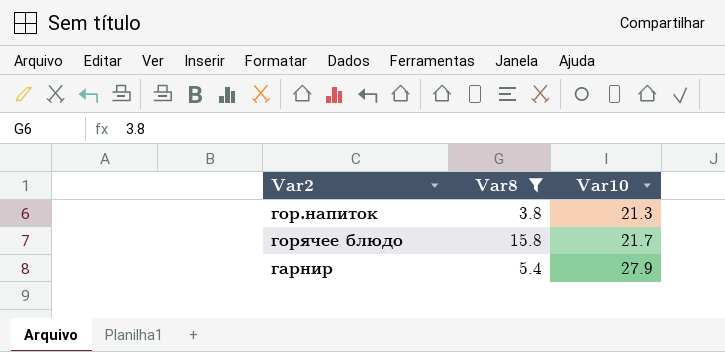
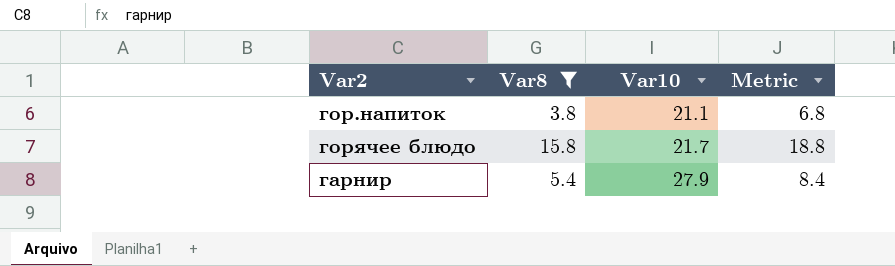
column Metric | formula: none -> [Var8] + 3
гор.напиток | Var10: 21.3 -> 21.1

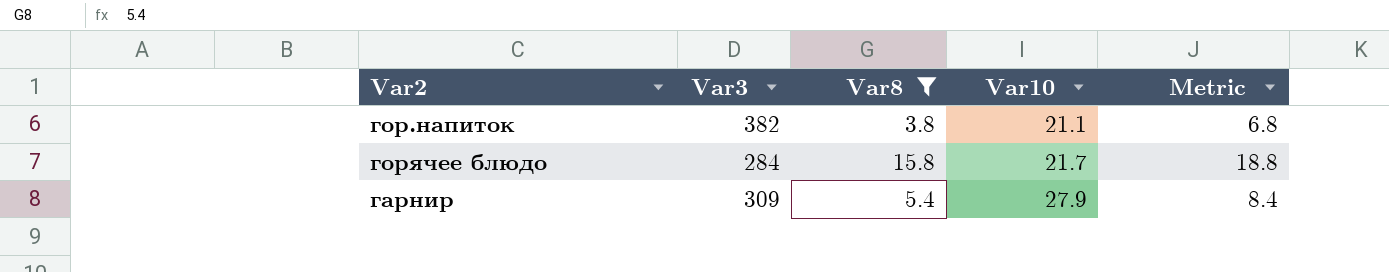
column Var3 | position: none -> 2

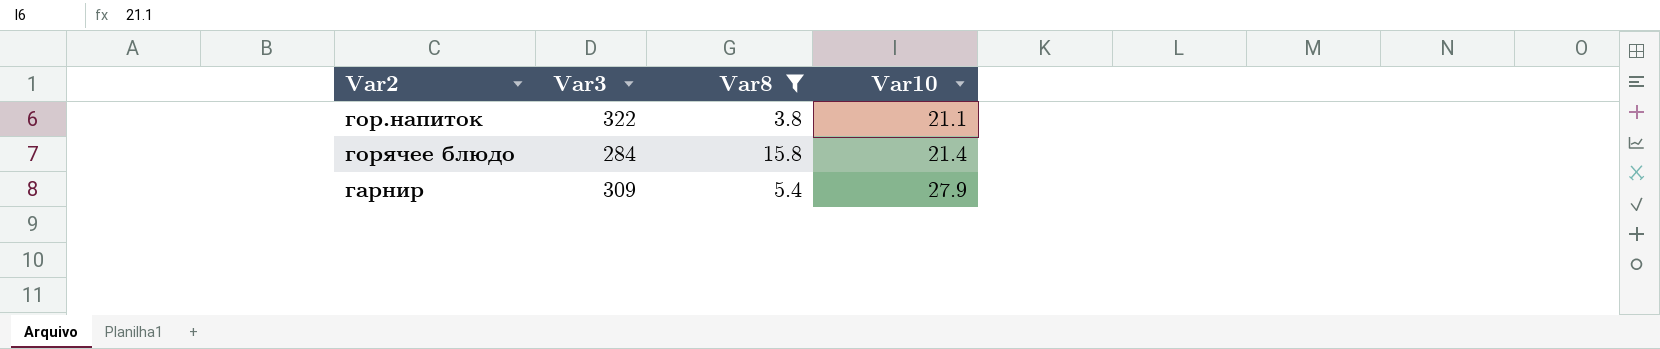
column Metric | formula: [Var8] + 3 -> none
гор.напиток | Var3: 382 -> 322
горячее блюдо | Var10: 21.7 -> 21.4

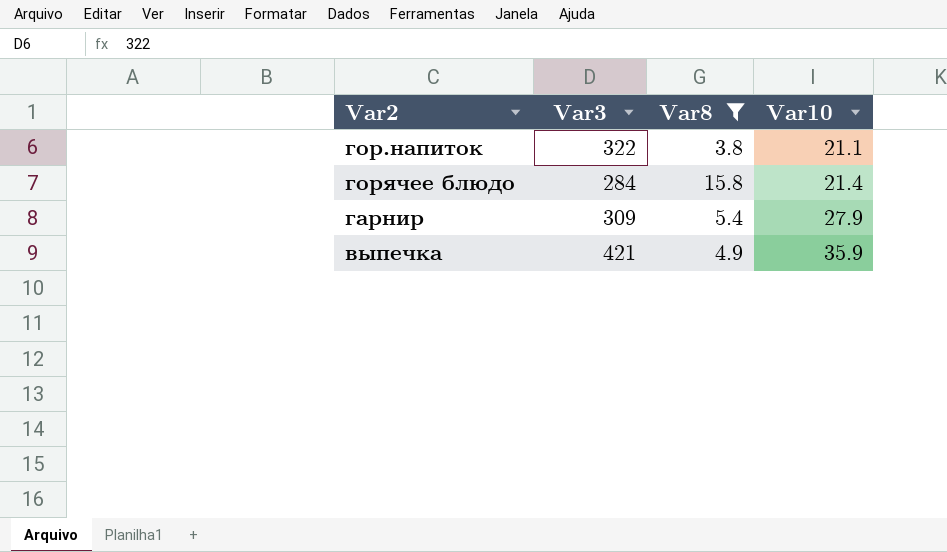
row выпечка: none -> 421 | 4.9 | 35.9

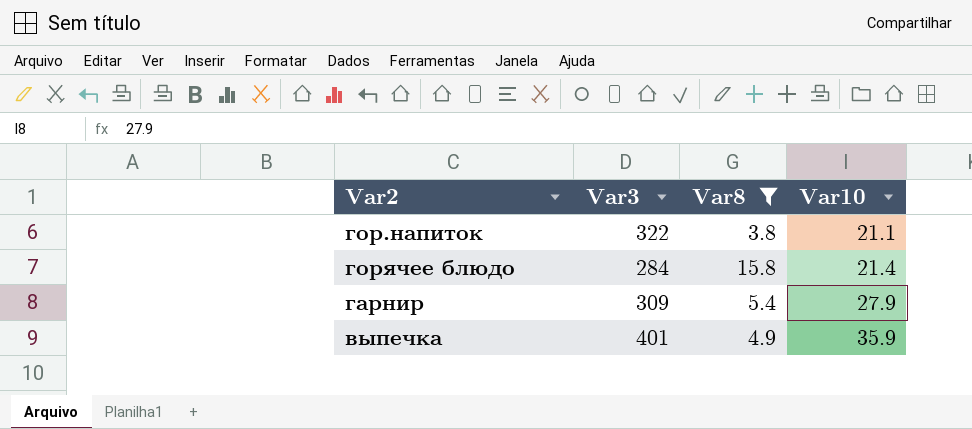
выпечка | Var3: 421 -> 401

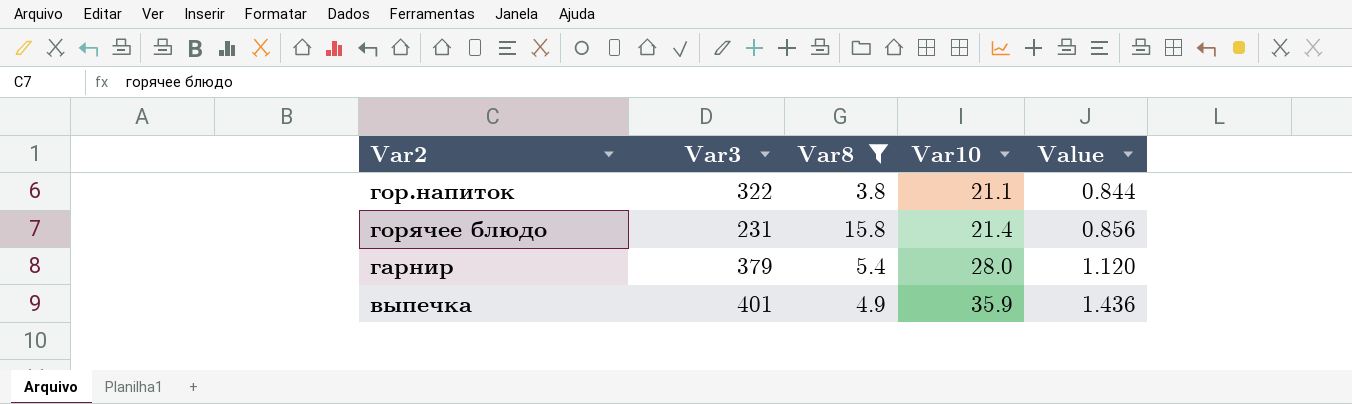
column Value | formula: none -> [Var10] * 0.04
горячее блюдо | Var3: 284 -> 231
гарнир | Var3: 309 -> 379
гарнир | Var10: 27.9 -> 28.0

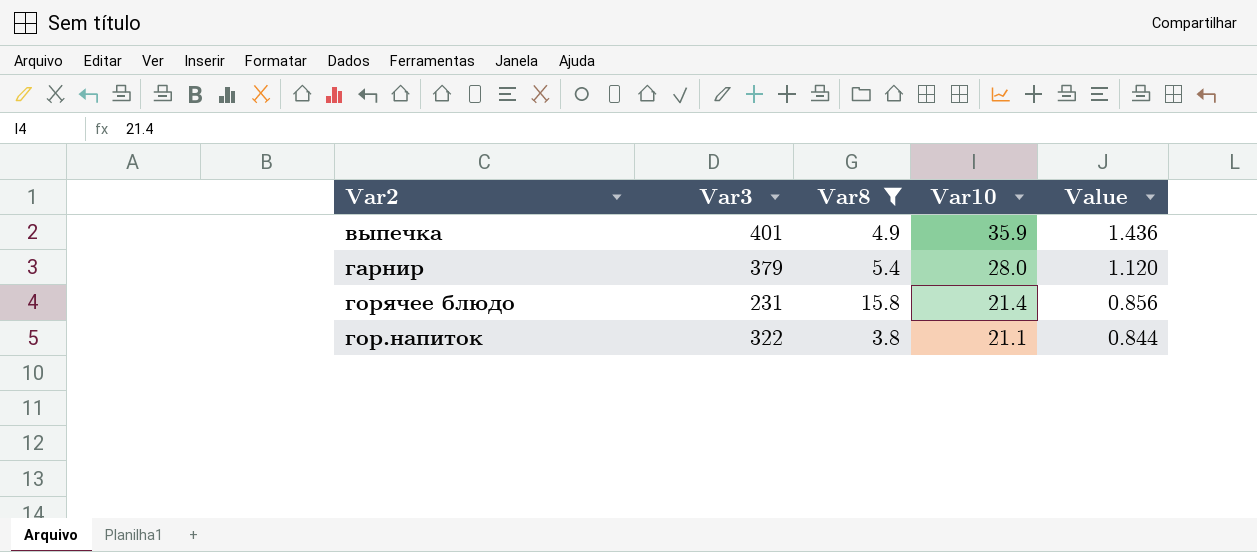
row order: Var10 ascending -> Var10 descending

